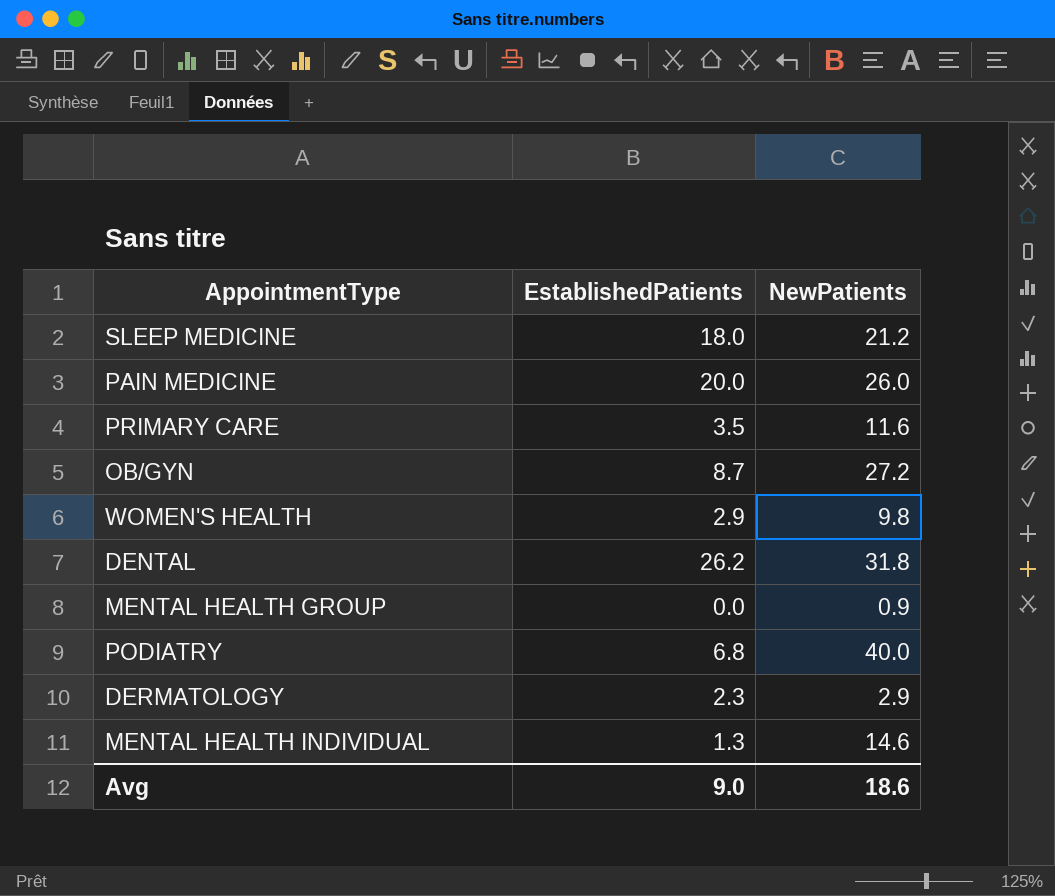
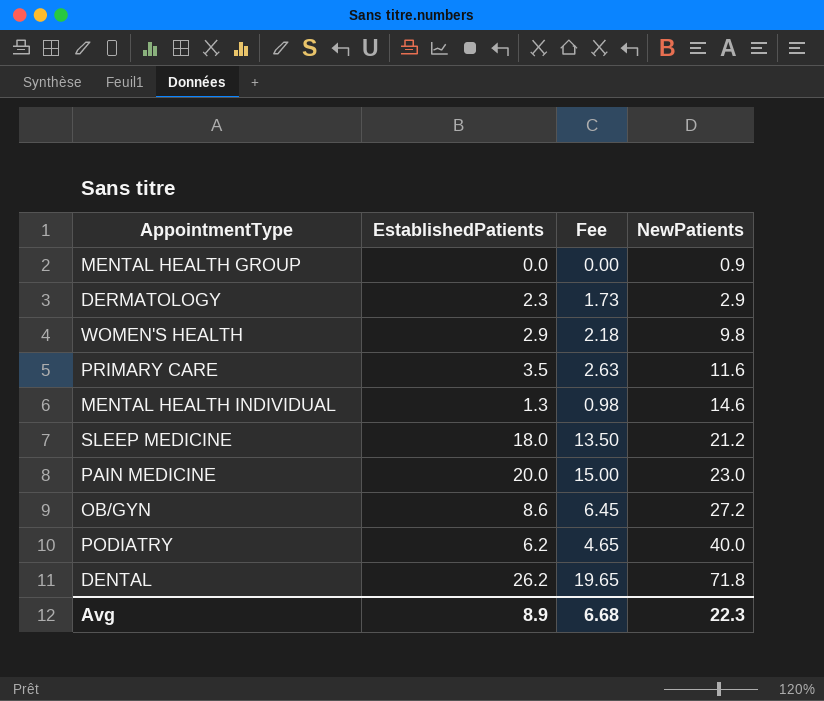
row order: none -> NewPatients ascending
column Fee | formula: none -> [EstablishedPatients] * 0.75
PAIN MEDICINE | NewPatients: 26.0 -> 23.0
OB/GYN | EstablishedPatients: 8.7 -> 8.6
PODIATRY | EstablishedPatients: 6.8 -> 6.2
DENTAL | NewPatients: 31.8 -> 71.8
Avg | EstablishedPatients: 9.0 -> 8.9
Avg | NewPatients: 18.6 -> 22.3

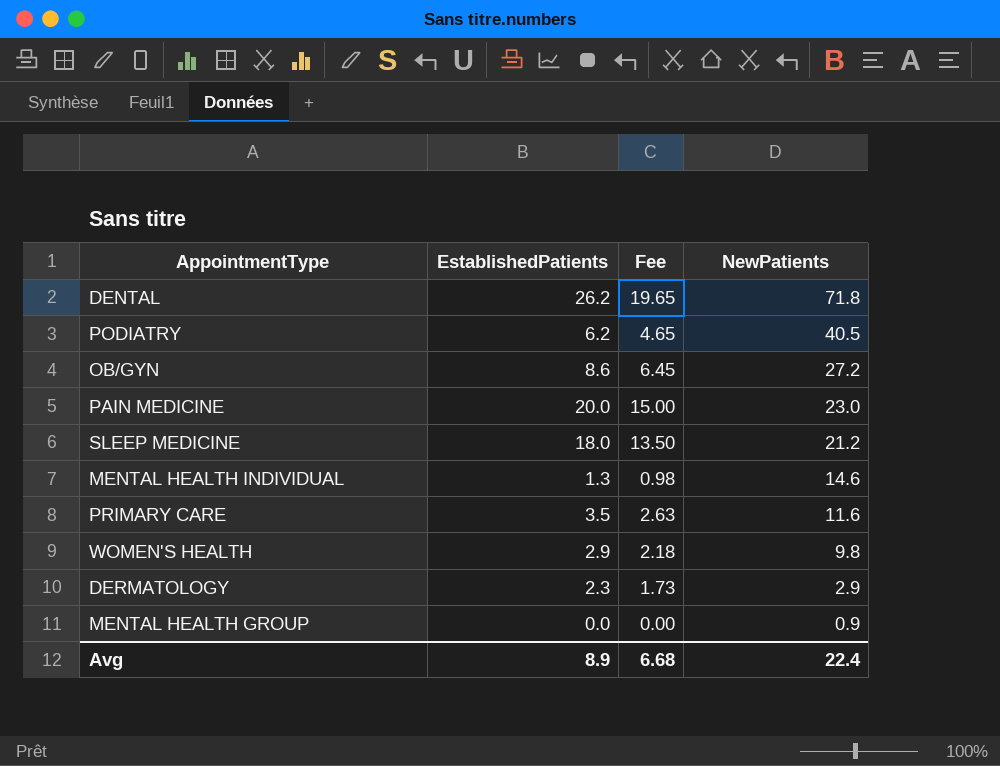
row order: NewPatients ascending -> NewPatients descending
PODIATRY | NewPatients: 40.0 -> 40.5
Avg | NewPatients: 22.3 -> 22.4

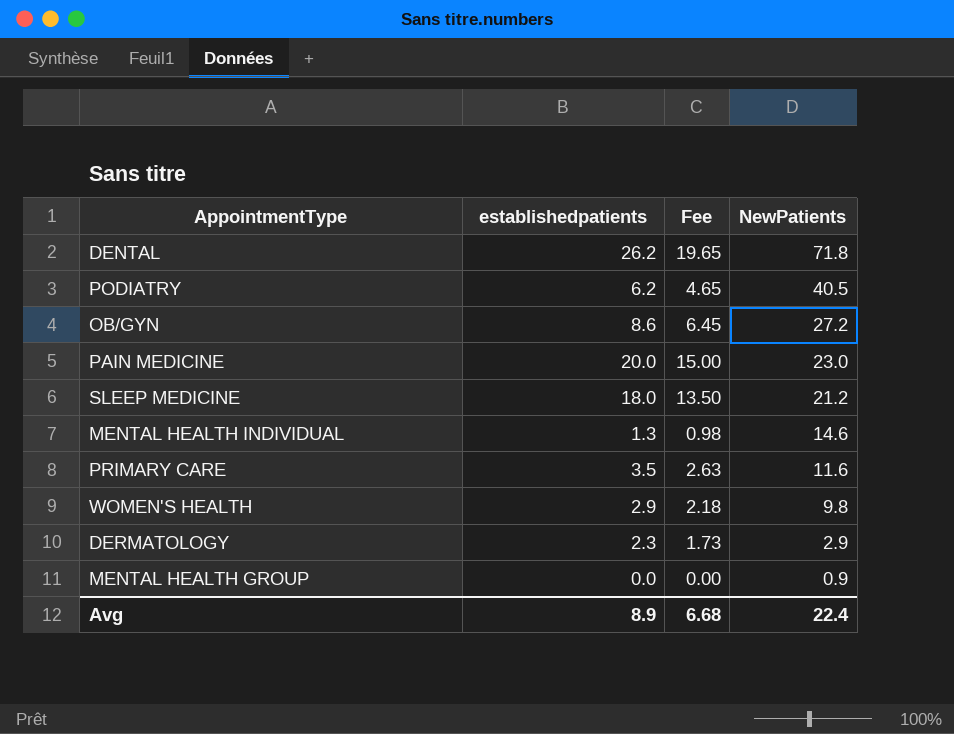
column name: EstablishedPatients -> establishedpatients

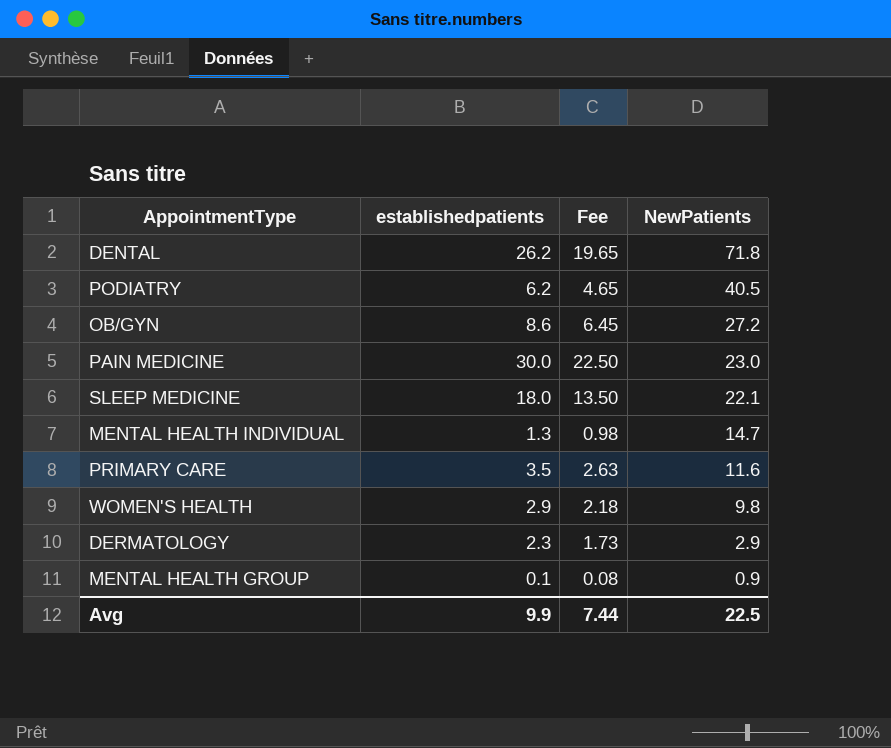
PAIN MEDICINE | establishedpatients: 20.0 -> 30.0
PAIN MEDICINE | Fee: 15.00 -> 22.50
SLEEP MEDICINE | NewPatients: 21.2 -> 22.1
MENTAL HEALTH INDIVIDUAL | NewPatients: 14.6 -> 14.7
MENTAL HEALTH GROUP | establishedpatients: 0.0 -> 0.1
MENTAL HEALTH GROUP | Fee: 0.00 -> 0.08
Avg | establishedpatients: 8.9 -> 9.9
Avg | Fee: 6.68 -> 7.44
Avg | NewPatients: 22.4 -> 22.5

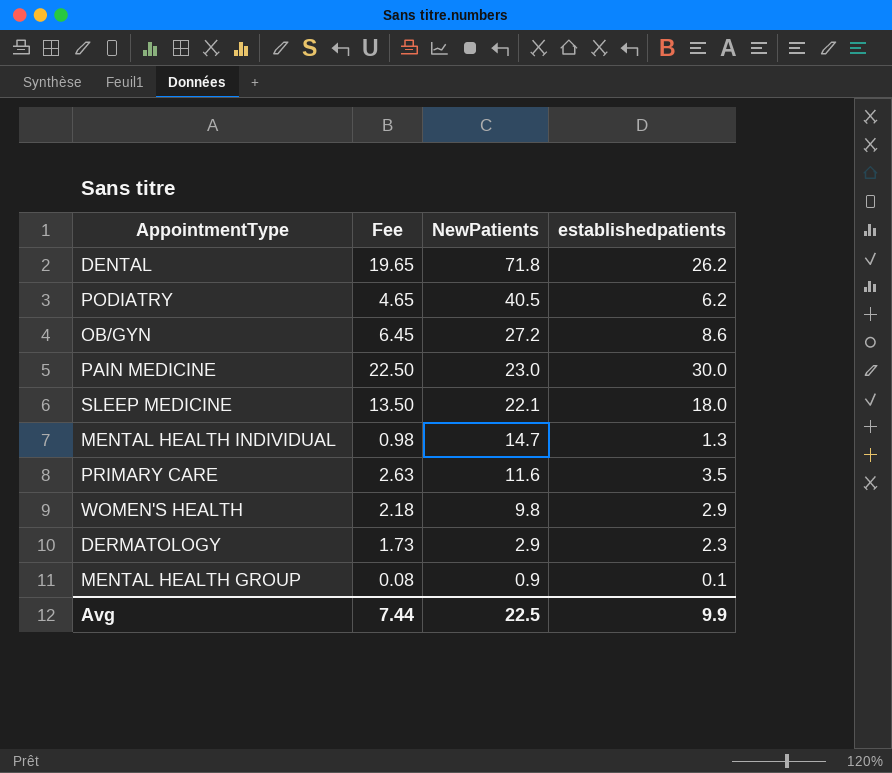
column establishedpatients | position: 2 -> 4

